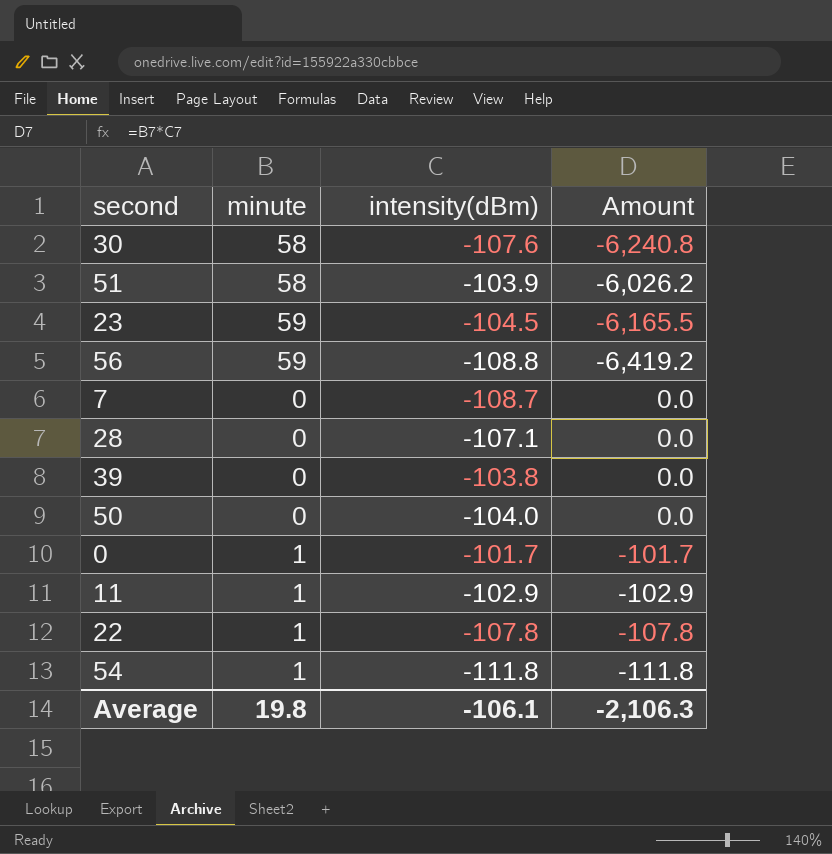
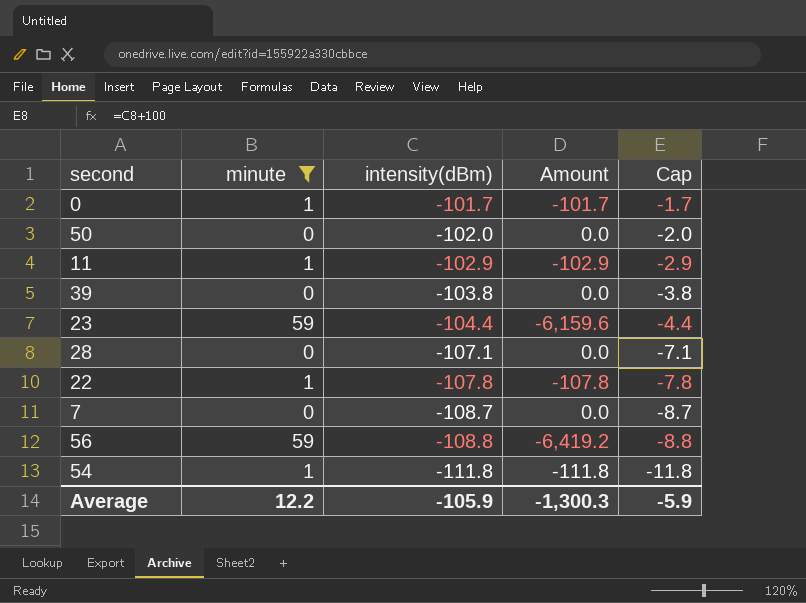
filter: none -> minute != 58
row order: none -> intensity(dBm) descending
column Cap | formula: none -> [intensity(dBm)] + 100
50 | intensity(dBm): -104.0 -> -102.0
23 | intensity(dBm): -104.5 -> -104.4
23 | Amount: -6,165.5 -> -6,159.6
Average | minute: 19.8 -> 12.2
Average | intensity(dBm): -106.1 -> -105.9
Average | Amount: -2,106.3 -> -1,300.3

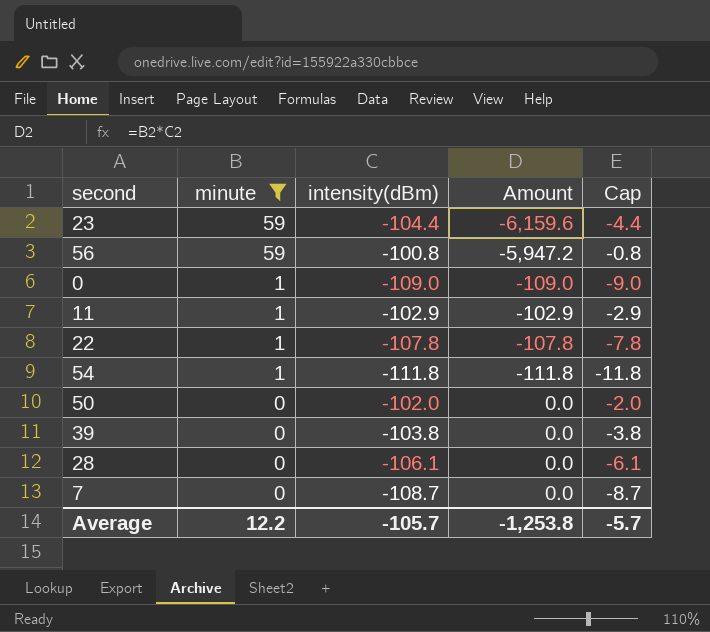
row order: intensity(dBm) descending -> minute descending
56 | intensity(dBm): -108.8 -> -100.8
56 | Amount: -6,419.2 -> -5,947.2
56 | Cap: -8.8 -> -0.8
0 | intensity(dBm): -101.7 -> -109.0
0 | Amount: -101.7 -> -109.0
0 | Cap: -1.7 -> -9.0
28 | intensity(dBm): -107.1 -> -106.1
28 | Cap: -7.1 -> -6.1
Average | intensity(dBm): -105.9 -> -105.7
Average | Amount: -1,300.3 -> -1,253.8
Average | Cap: -5.9 -> -5.7

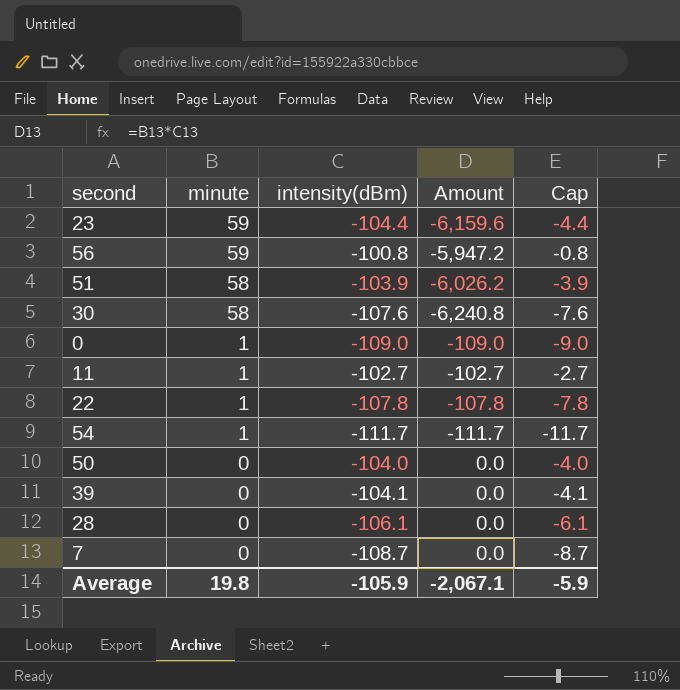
filter: minute != 58 -> none
11 | intensity(dBm): -102.9 -> -102.7
11 | Amount: -102.9 -> -102.7
11 | Cap: -2.9 -> -2.7
54 | intensity(dBm): -111.8 -> -111.7
54 | Amount: -111.8 -> -111.7
54 | Cap: -11.8 -> -11.7
50 | intensity(dBm): -102.0 -> -104.0
50 | Cap: -2.0 -> -4.0
39 | intensity(dBm): -103.8 -> -104.1
39 | Cap: -3.8 -> -4.1
Average | minute: 12.2 -> 19.8
Average | intensity(dBm): -105.7 -> -105.9
Average | Amount: -1,253.8 -> -2,067.1
Average | Cap: -5.7 -> -5.9

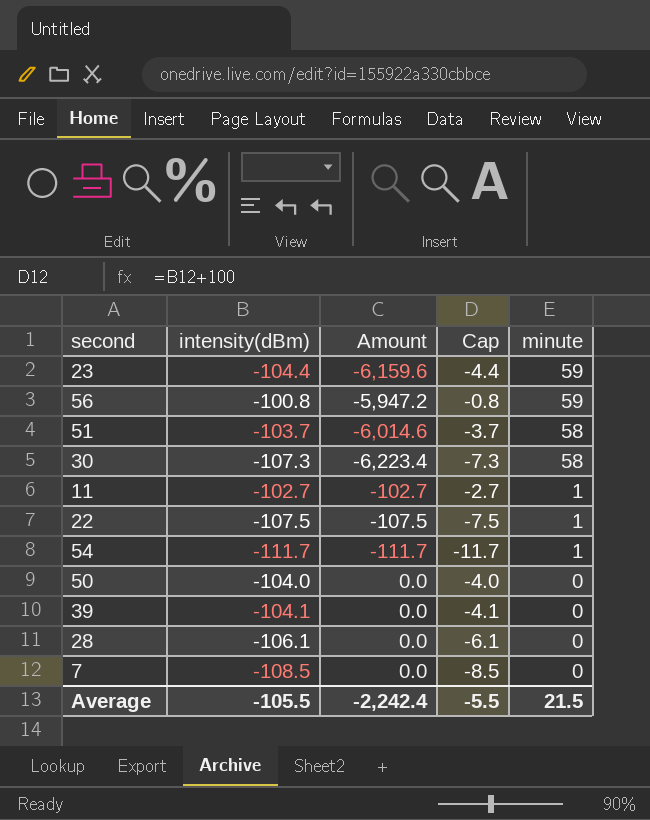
column minute | position: 2 -> 5
row 0: 1 | -109.0 | -109.0 | -9.0 -> none
51 | intensity(dBm): -103.9 -> -103.7
51 | Amount: -6,026.2 -> -6,014.6
51 | Cap: -3.9 -> -3.7
30 | intensity(dBm): -107.6 -> -107.3
30 | Amount: -6,240.8 -> -6,223.4
30 | Cap: -7.6 -> -7.3
22 | intensity(dBm): -107.8 -> -107.5
22 | Amount: -107.8 -> -107.5
22 | Cap: -7.8 -> -7.5
7 | intensity(dBm): -108.7 -> -108.5
7 | Cap: -8.7 -> -8.5
Average | intensity(dBm): -105.9 -> -105.5
Average | Amount: -2,067.1 -> -2,242.4
Average | Cap: -5.9 -> -5.5
Average | minute: 19.8 -> 21.5

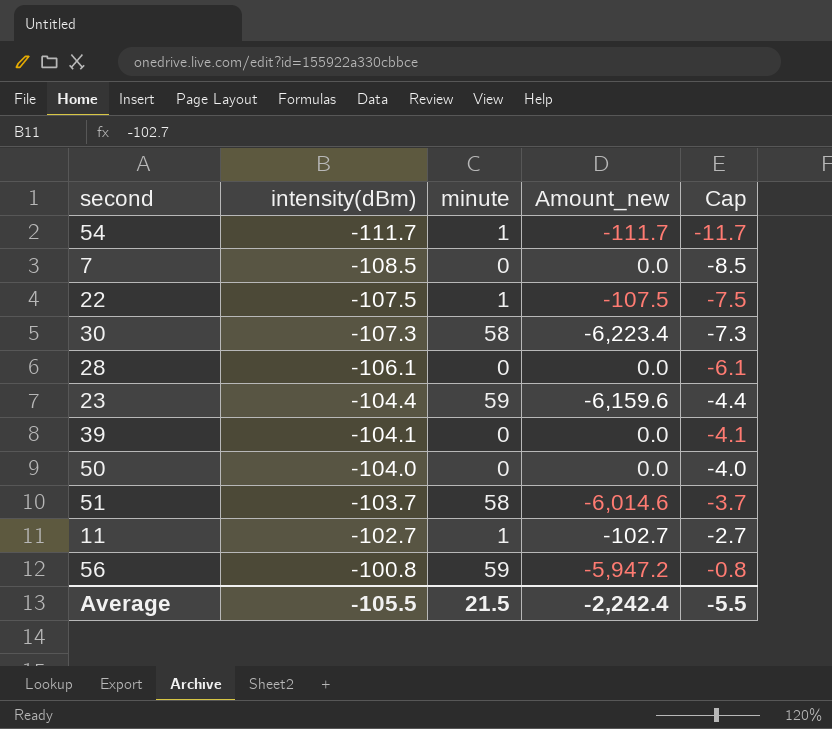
row order: minute descending -> intensity(dBm) ascending
column minute | position: 5 -> 3
column name: Amount -> Amount_new

